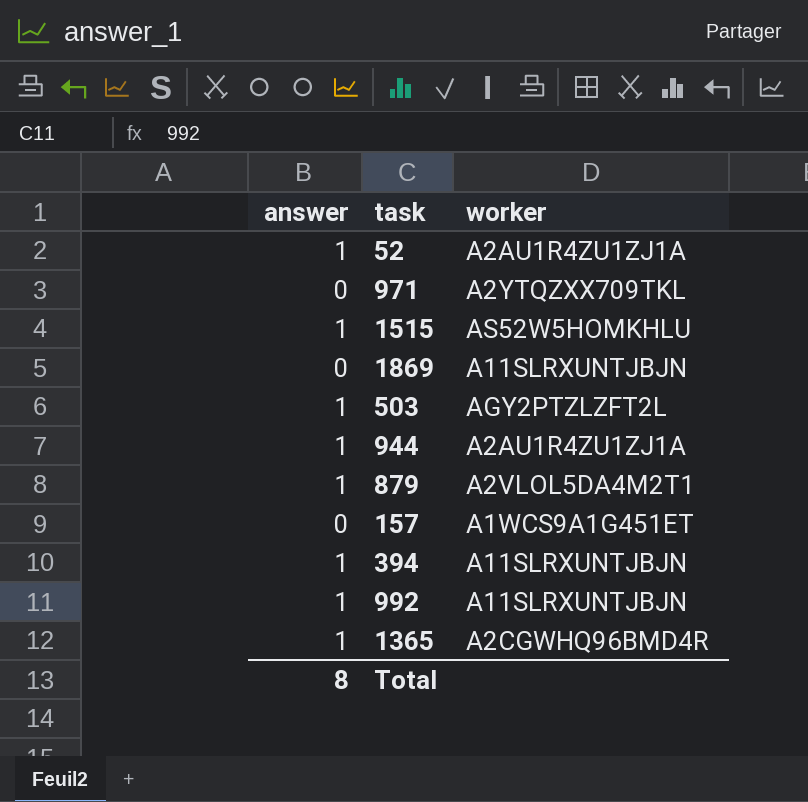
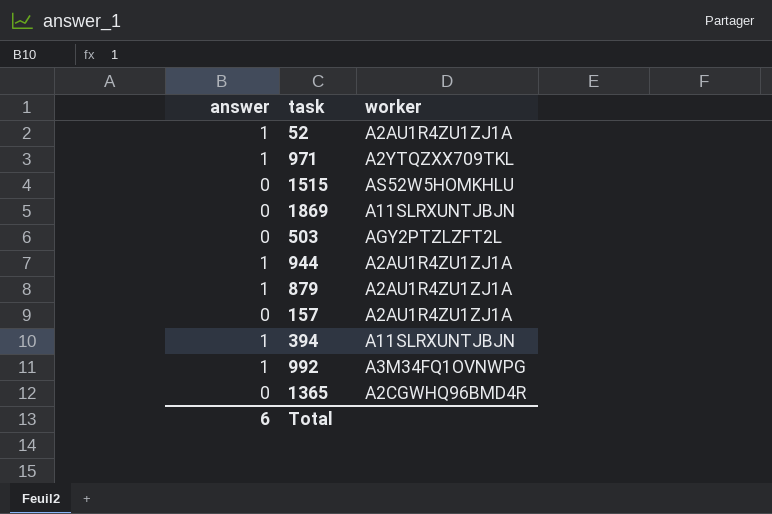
971 | answer: 0 -> 1
1515 | answer: 1 -> 0
503 | answer: 1 -> 0
879 | worker: A2VLOL5DA4M2T1 -> A2AU1R4ZU1ZJ1A
157 | worker: A1WCS9A1G451ET -> A2AU1R4ZU1ZJ1A
992 | worker: A11SLRXUNTJBJN -> A3M34FQ1OVNWPG
1365 | answer: 1 -> 0
Total | answer: 8 -> 6

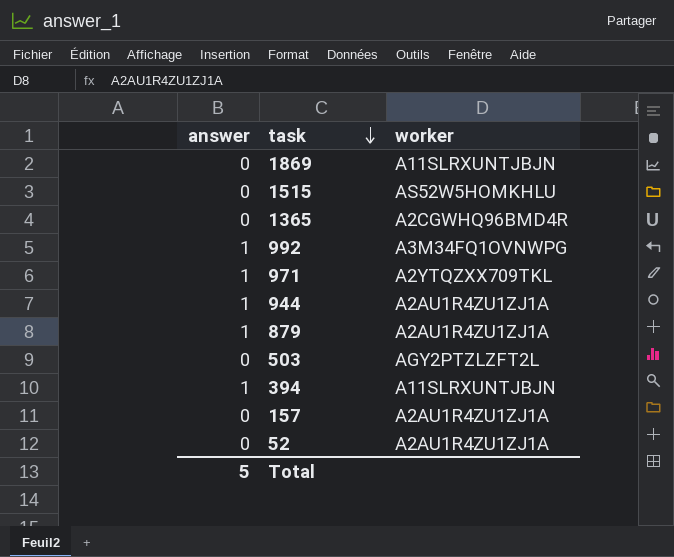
row order: none -> task descending
52 | answer: 1 -> 0
Total | answer: 6 -> 5

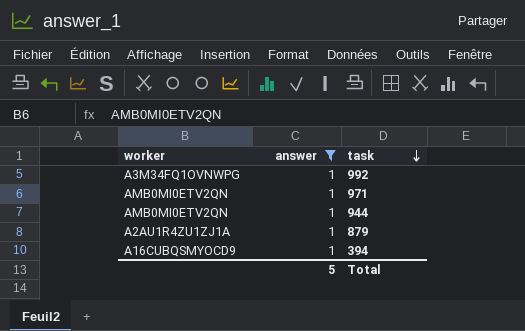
filter: none -> answer = 1
column worker | position: 3 -> 1
971 | worker: A2YTQZXX709TKL -> AMB0MI0ETV2QN
944 | worker: A2AU1R4ZU1ZJ1A -> AMB0MI0ETV2QN
394 | worker: A11SLRXUNTJBJN -> A16CUBQSMYOCD9

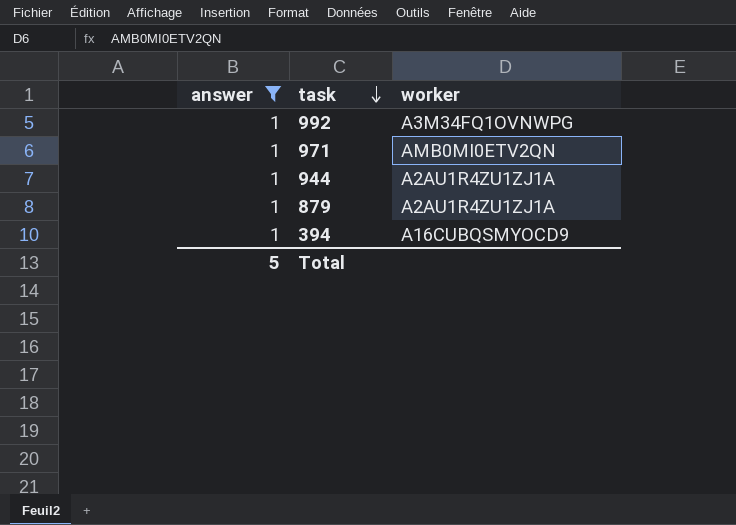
column worker | position: 1 -> 3
944 | worker: AMB0MI0ETV2QN -> A2AU1R4ZU1ZJ1A

